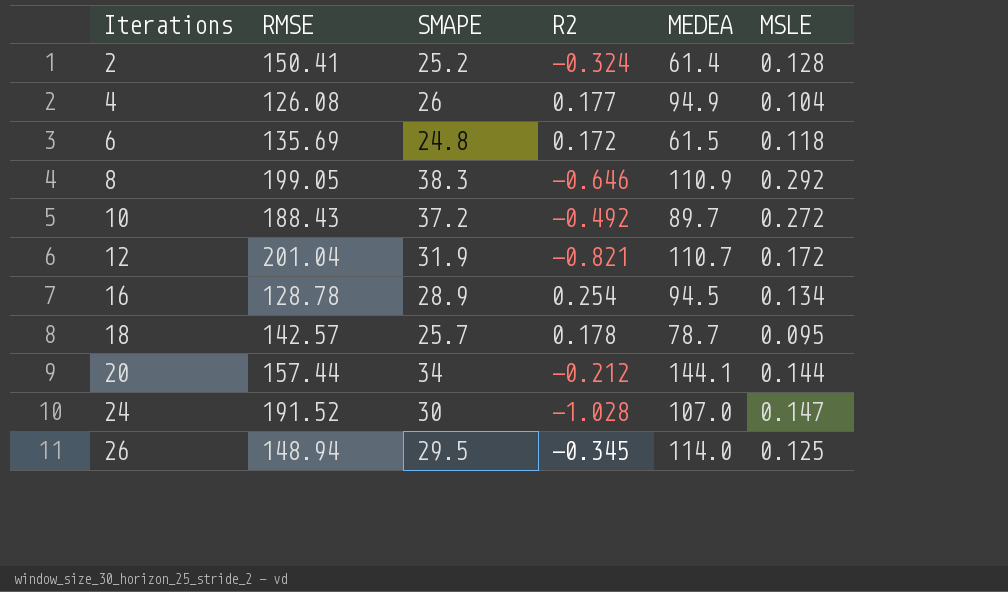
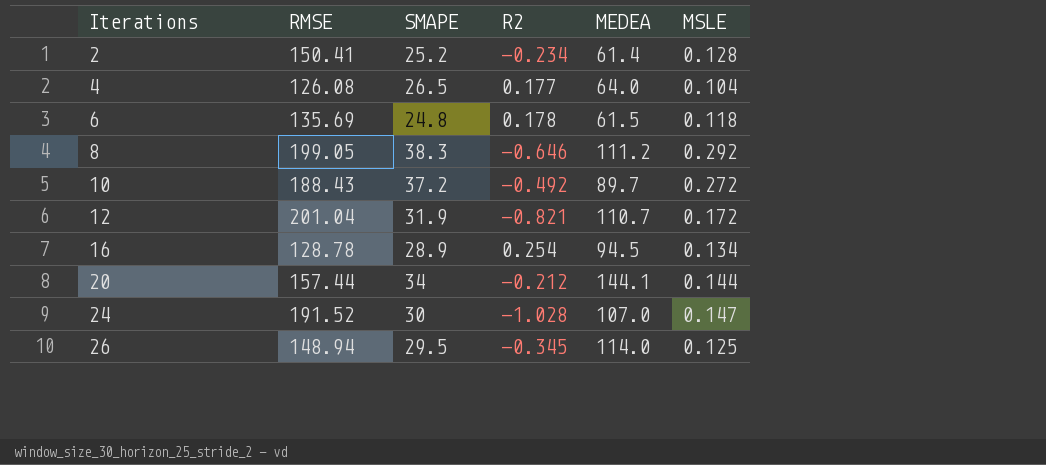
row 18: 142.57 | 25.7 | 0.178 | 78.7 | 0.095 -> none
2 | R2: -0.324 -> -0.234
4 | SMAPE: 26 -> 26.5
4 | MEDEA: 94.9 -> 64.0
6 | R2: 0.172 -> 0.178
8 | MEDEA: 110.9 -> 111.2

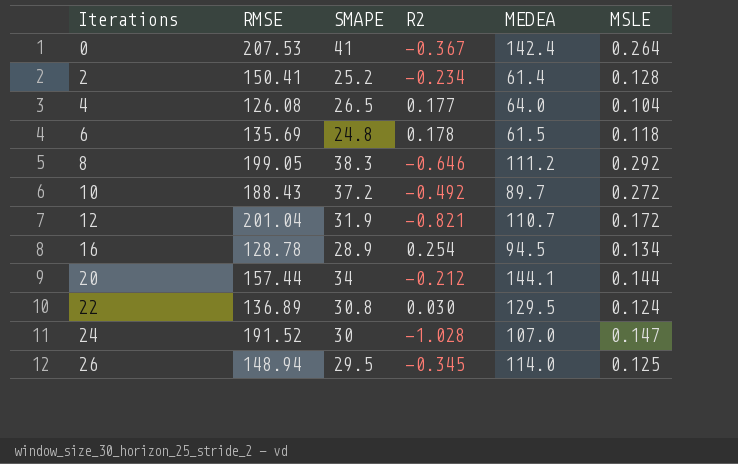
row 0: none -> 207.53 | 41 | -0.367 | 142.4 | 0.264
row 22: none -> 136.89 | 30.8 | 0.030 | 129.5 | 0.124

